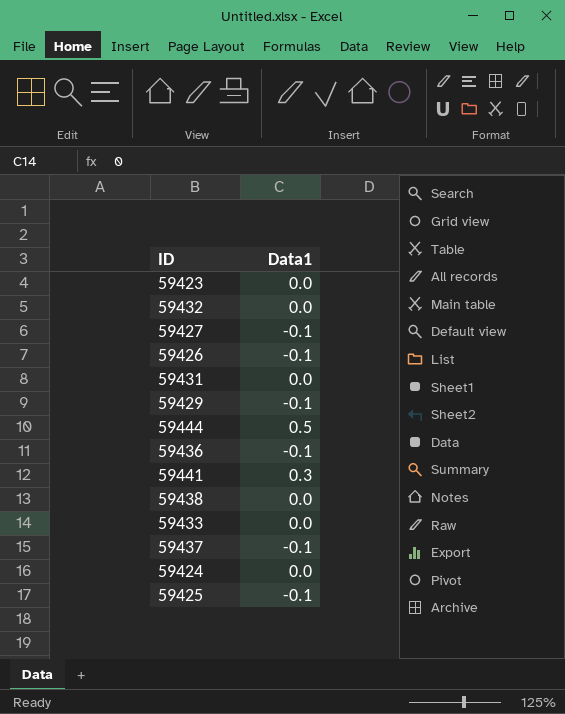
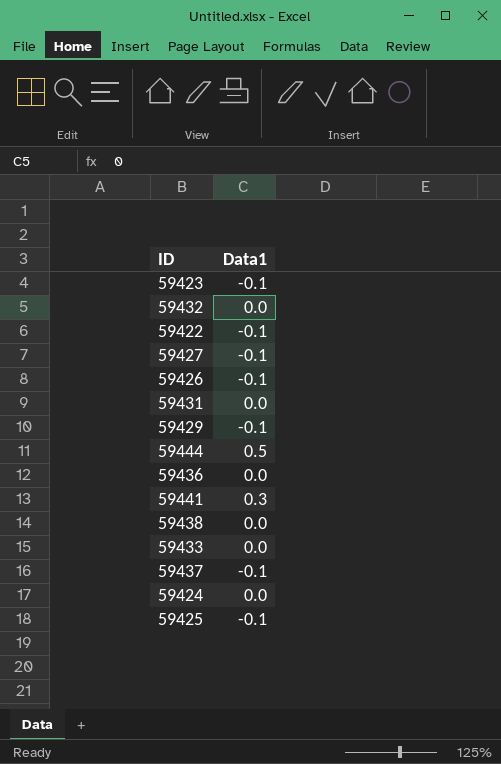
59423 | Data1: 0.0 -> -0.1
row 59422: none -> -0.1
59436 | Data1: -0.1 -> 0.0

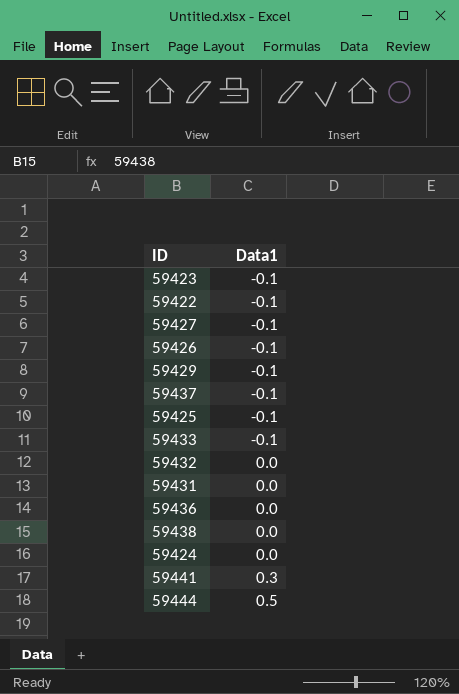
row order: none -> Data1 ascending
59433 | Data1: 0.0 -> -0.1

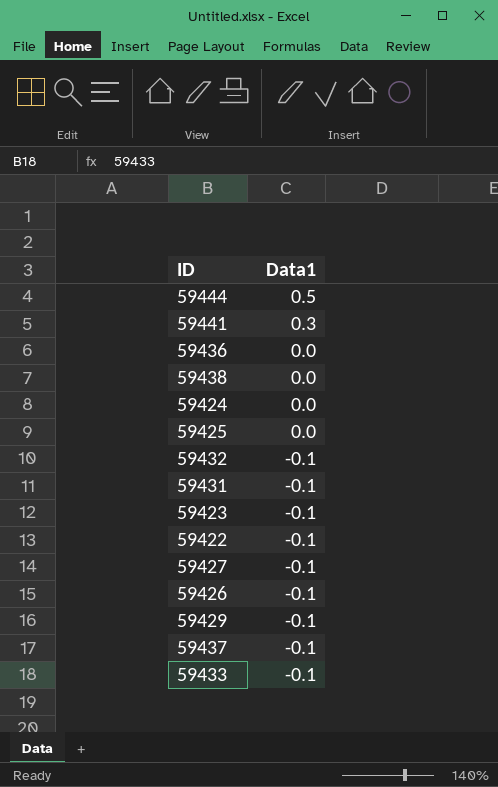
row order: Data1 ascending -> Data1 descending
59425 | Data1: -0.1 -> 0.0
59432 | Data1: 0.0 -> -0.1
59431 | Data1: 0.0 -> -0.1

